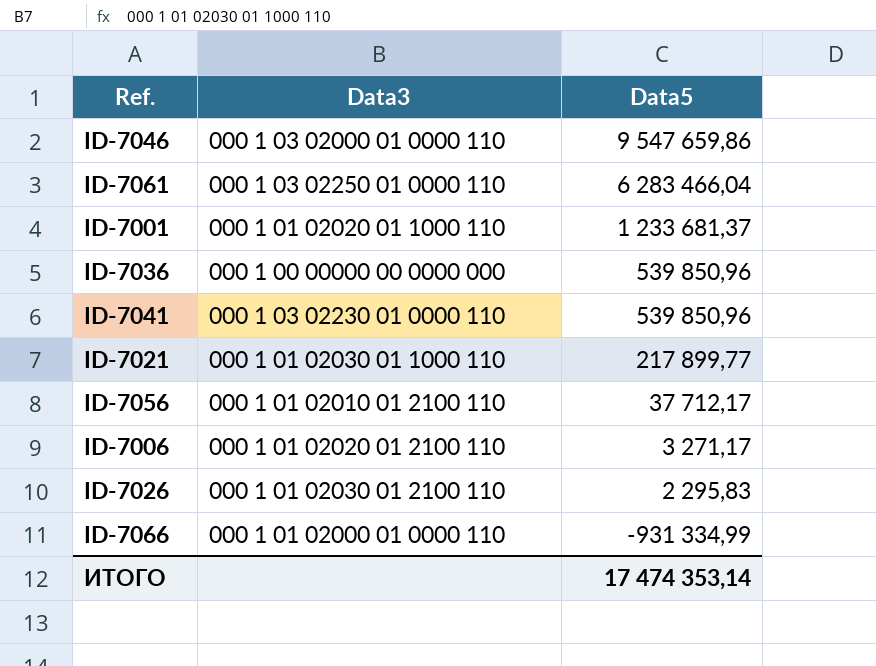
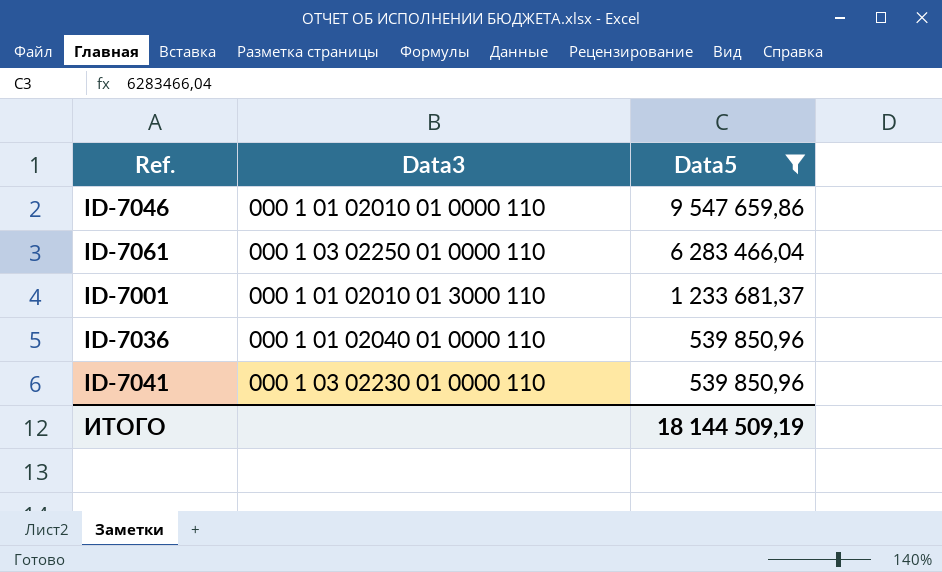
filter: none -> Data5 >= 539 850,96
ID-7046 | Data3: 000 1 03 02000 01 0000 110 -> 000 1 01 02010 01 0000 110
ID-7001 | Data3: 000 1 01 02020 01 1000 110 -> 000 1 01 02010 01 3000 110
ID-7036 | Data3: 000 1 00 00000 00 0000 000 -> 000 1 01 02040 01 0000 110
ИТОГО | Data5: 17 474 353,14 -> 18 144 509,19

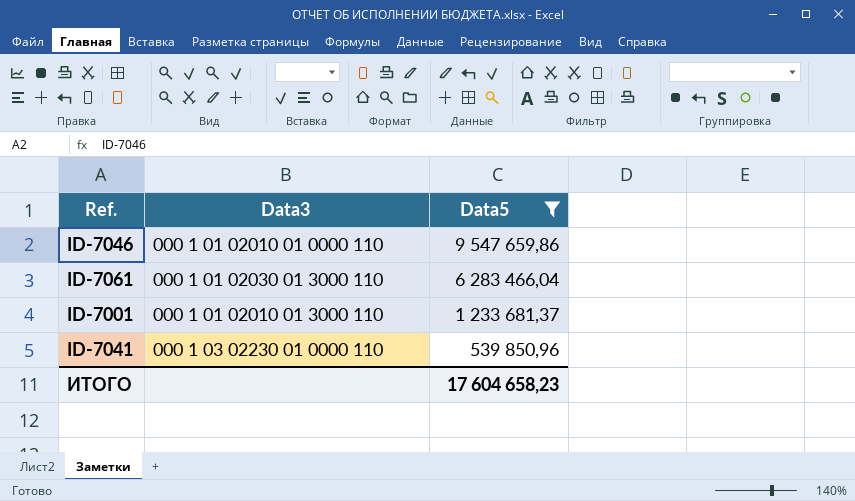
row ID-7036: 000 1 01 02040 01 0000 110 | 539 850,96 -> none
ID-7061 | Data3: 000 1 03 02250 01 0000 110 -> 000 1 01 02030 01 3000 110
ИТОГО | Data5: 18 144 509,19 -> 17 604 658,23

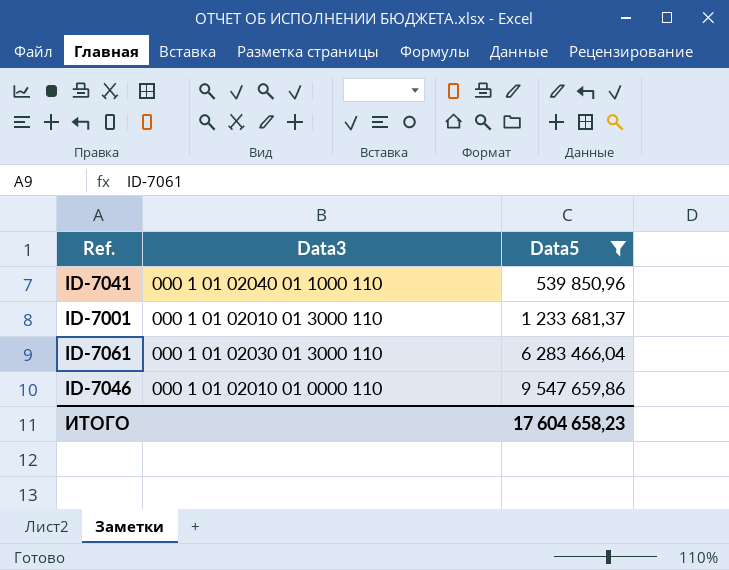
row order: Data5 descending -> Data5 ascending
ID-7041 | Data3: 000 1 03 02230 01 0000 110 -> 000 1 01 02040 01 1000 110

